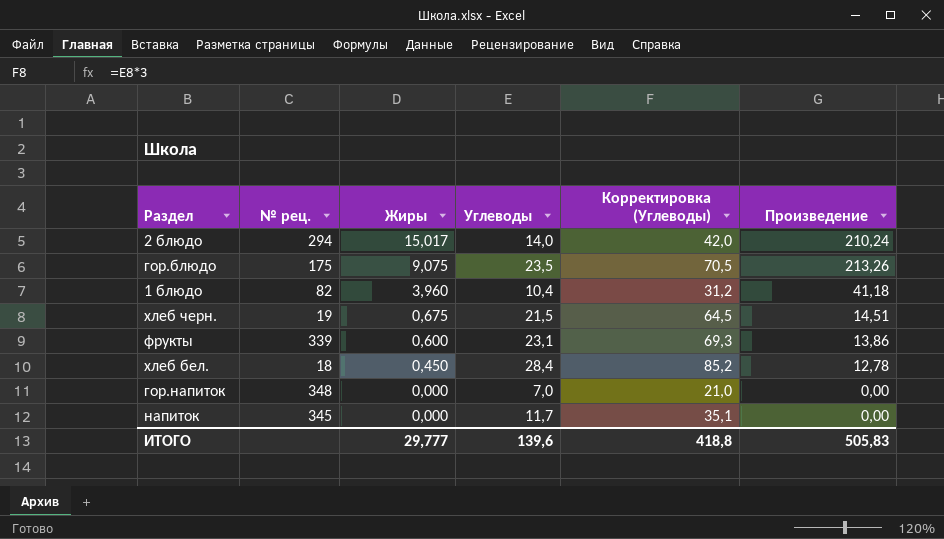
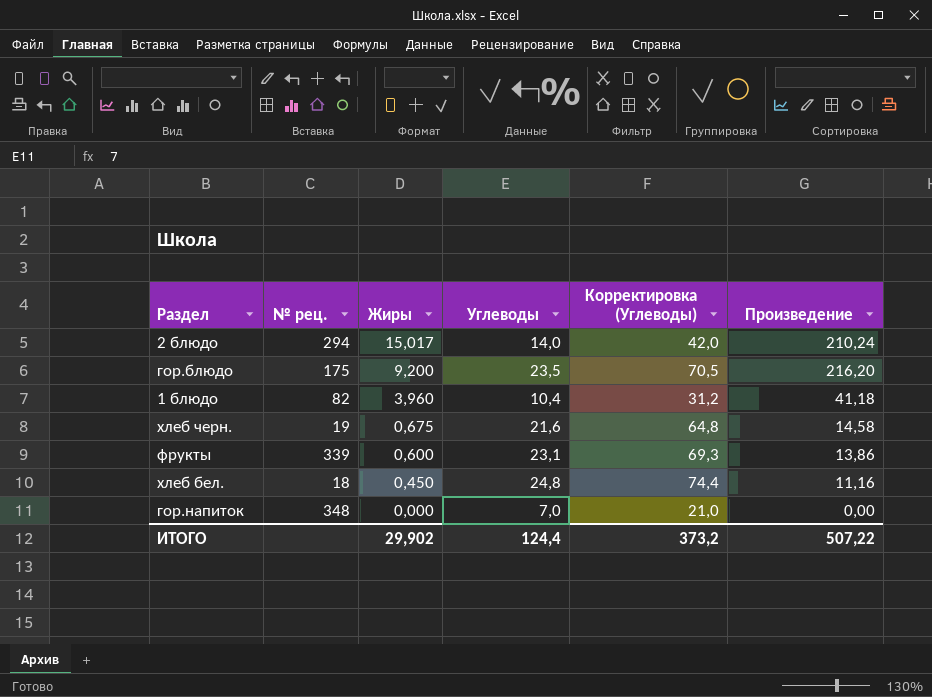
row напиток: 345 | 0,000 | 11,7 | 35,1 | 0,00 -> none
гор.блюдо | Жиры: 9,075 -> 9,200
гор.блюдо | Произведение: 213,26 -> 216,20
хлеб черн. | Углеводы: 21,5 -> 21,6
хлеб черн. | Корректировка (Углеводы): 64,5 -> 64,8
хлеб черн. | Произведение: 14,51 -> 14,58
хлеб бел. | Углеводы: 28,4 -> 24,8
хлеб бел. | Корректировка (Углеводы): 85,2 -> 74,4
хлеб бел. | Произведение: 12,78 -> 11,16
ИТОГО | Жиры: 29,777 -> 29,902
ИТОГО | Углеводы: 139,6 -> 124,4
ИТОГО | Корректировка (Углеводы): 418,8 -> 373,2
ИТОГО | Произведение: 505,83 -> 507,22

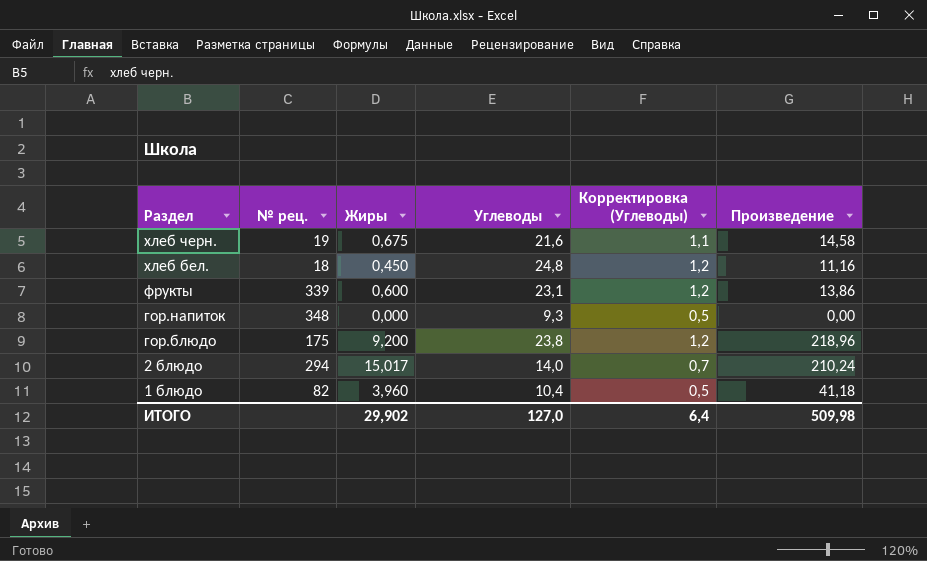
row order: Жиры descending -> Раздел descending
column Корректировка (Углеводы) | formula: [Углеводы] * 3 -> [Углеводы] * 0,05
гор.напиток | Углеводы: 7,0 -> 9,3
гор.блюдо | Углеводы: 23,5 -> 23,8
гор.блюдо | Произведение: 216,20 -> 218,96
ИТОГО | Углеводы: 124,4 -> 127,0
ИТОГО | Корректировка (Углеводы): 373,2 -> 6,4
ИТОГО | Произведение: 507,22 -> 509,98

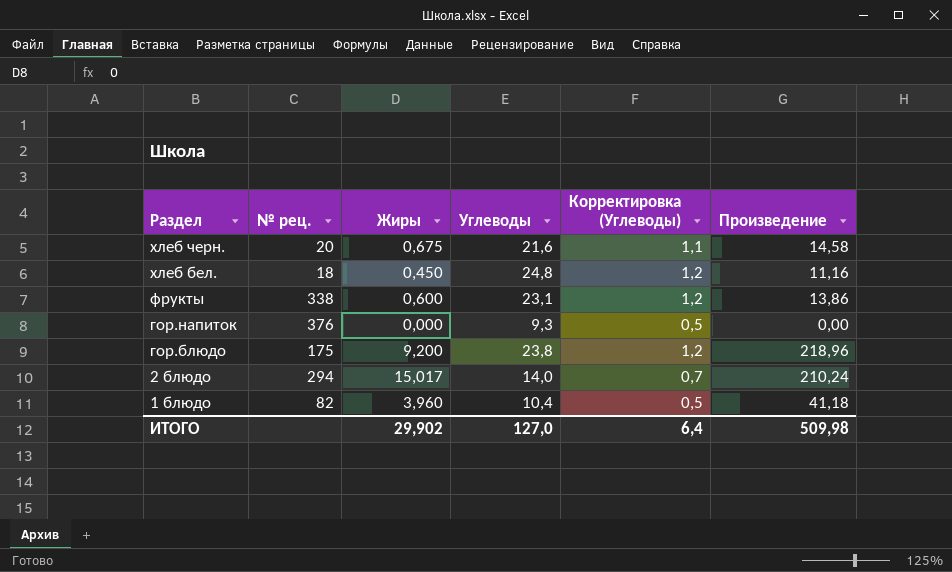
хлеб черн. | № рец.: 19 -> 20
фрукты | № рец.: 339 -> 338
гор.напиток | № рец.: 348 -> 376

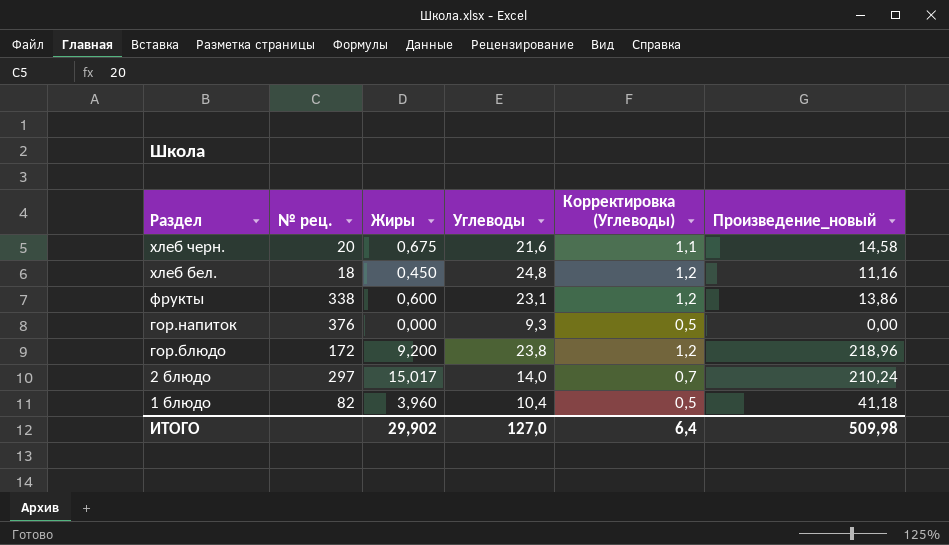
column name: Произведение -> Произведение_новый
гор.блюдо | № рец.: 175 -> 172
2 блюдо | № рец.: 294 -> 297

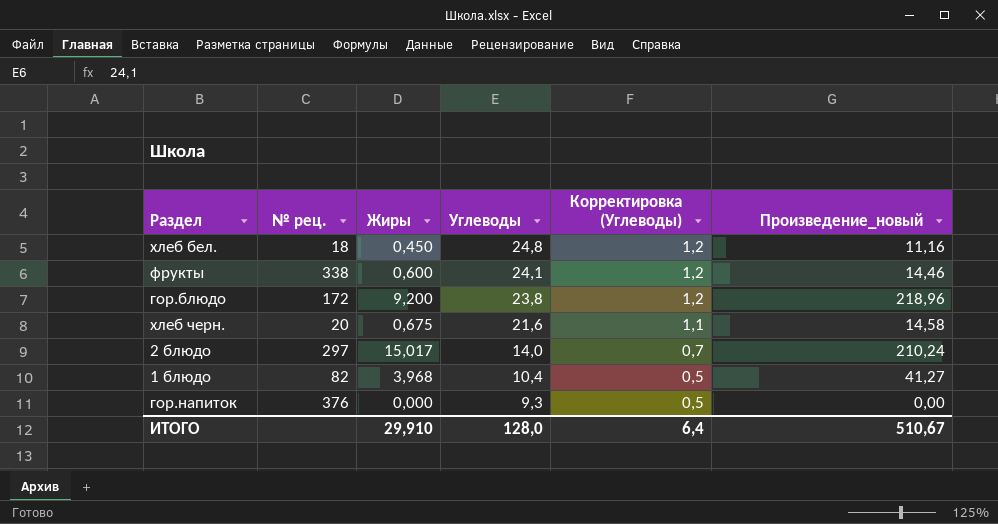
row order: Раздел descending -> Углеводы descending
фрукты | Углеводы: 23,1 -> 24,1
фрукты | Произведение_новый: 13,86 -> 14,46
1 блюдо | Жиры: 3,960 -> 3,968
1 блюдо | Произведение_новый: 41,18 -> 41,27
ИТОГО | Жиры: 29,902 -> 29,910
ИТОГО | Углеводы: 127,0 -> 128,0
ИТОГО | Произведение_новый: 509,98 -> 510,67

